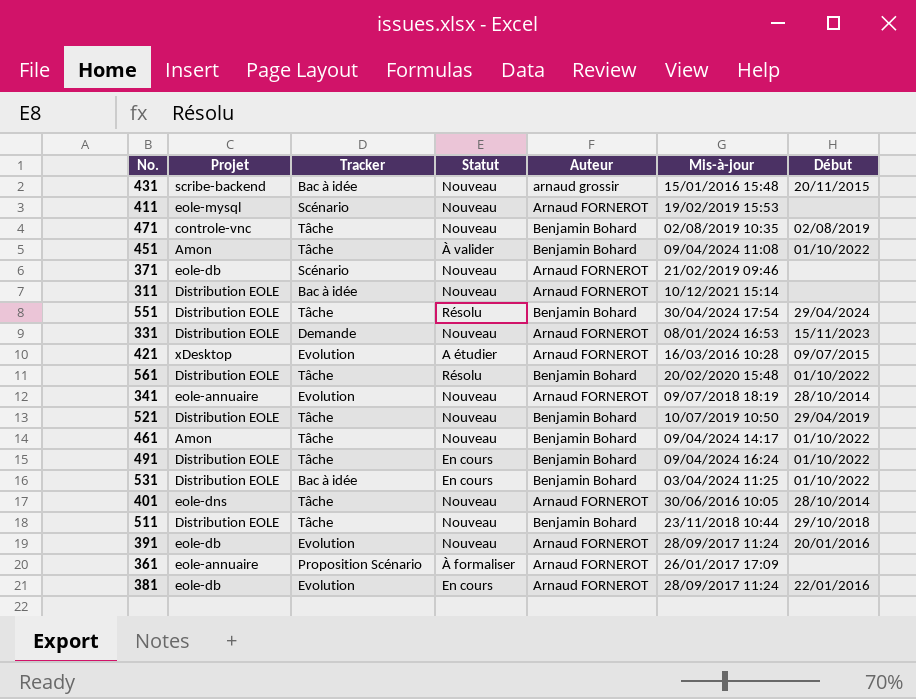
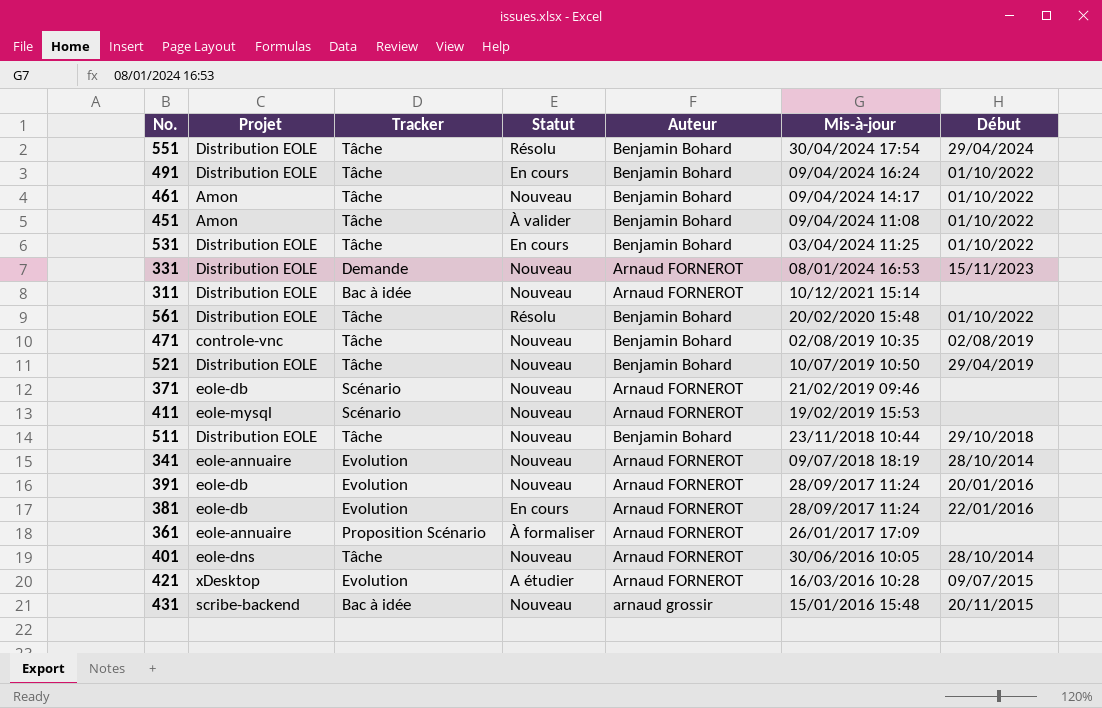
row order: none -> Mis-à-jour descending
531 | Tracker: Bac à idée -> Tâche

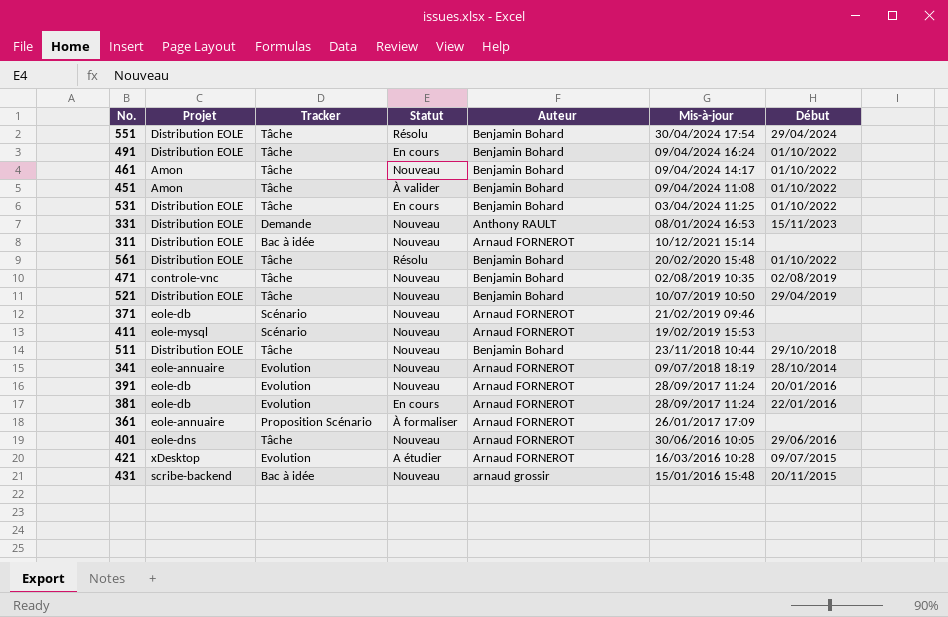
331 | Auteur: Arnaud FORNEROT -> Anthony RAULT
401 | Début: 28/10/2014 -> 29/06/2016

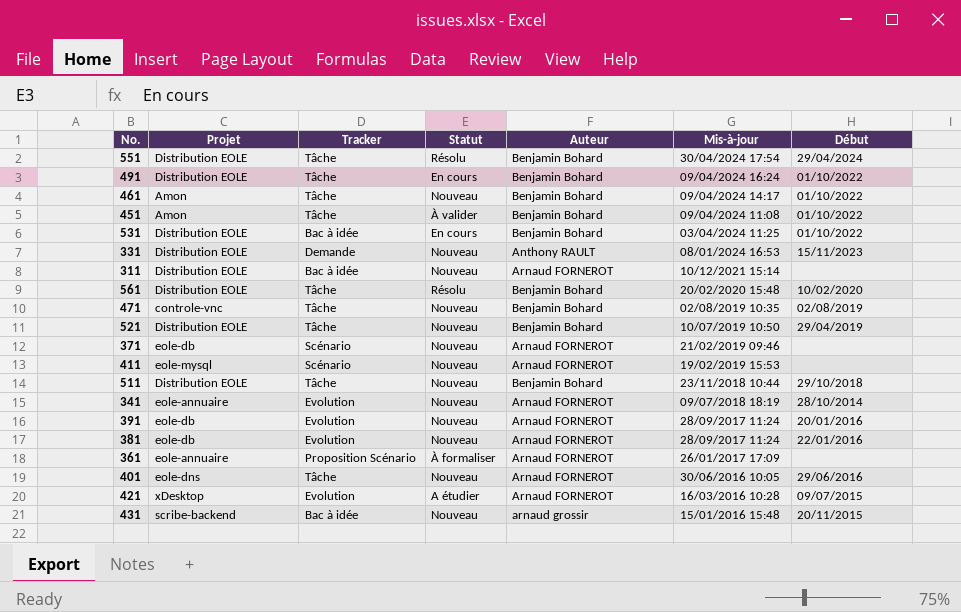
531 | Tracker: Tâche -> Bac à idée
561 | Début: 01/10/2022 -> 10/02/2020
381 | Statut: En cours -> Nouveau

